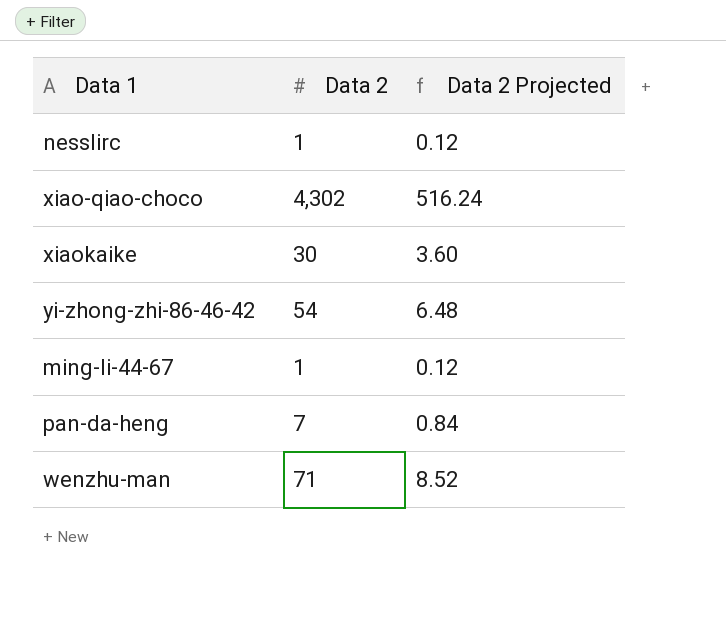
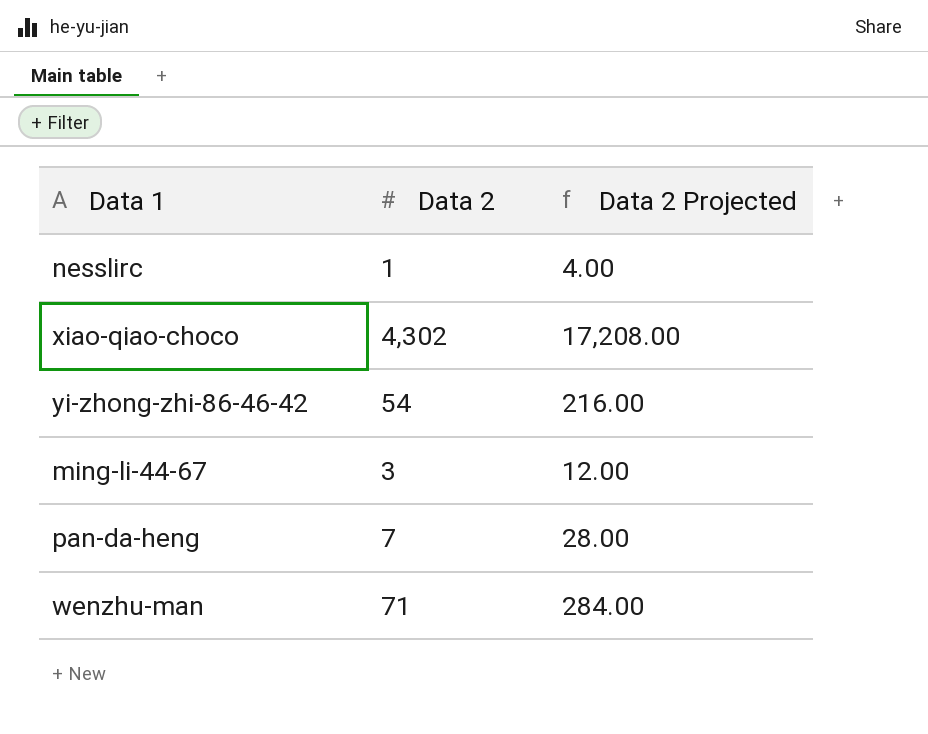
column Data 2 Projected | formula: [Data 2] * 0.12 -> [Data 2] * 4
row xiaokaike: 30 | 3.60 -> none
ming-li-44-67 | Data 2: 1 -> 3

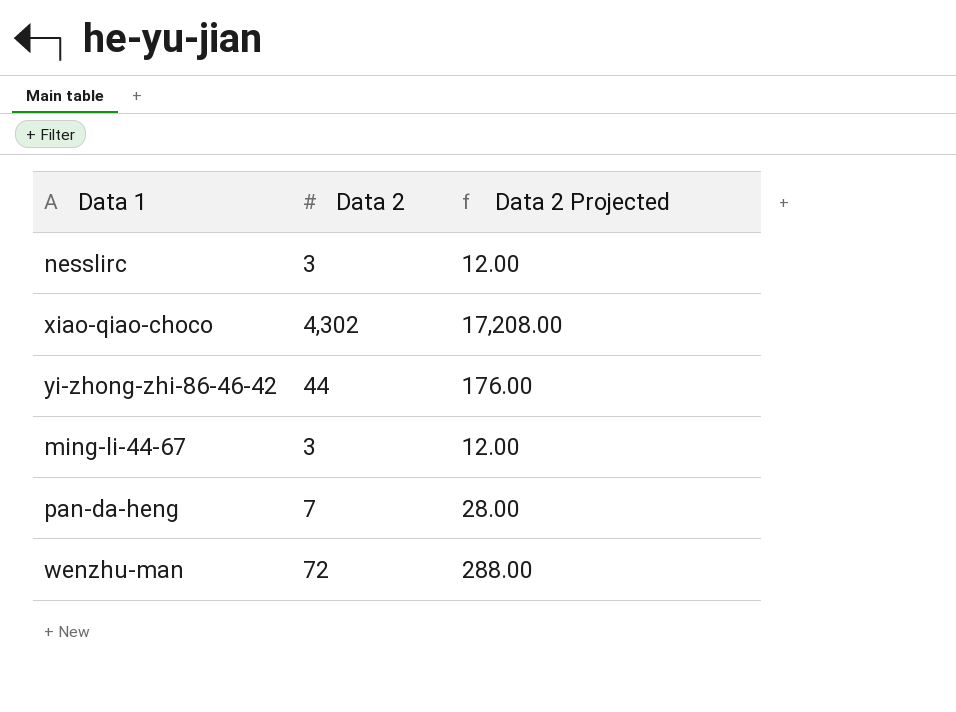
nesslirc | Data 2: 1 -> 3
nesslirc | Data 2 Projected: 4.00 -> 12.00
yi-zhong-zhi-86-46-42 | Data 2: 54 -> 44
yi-zhong-zhi-86-46-42 | Data 2 Projected: 216.00 -> 176.00
wenzhu-man | Data 2: 71 -> 72
wenzhu-man | Data 2 Projected: 284.00 -> 288.00

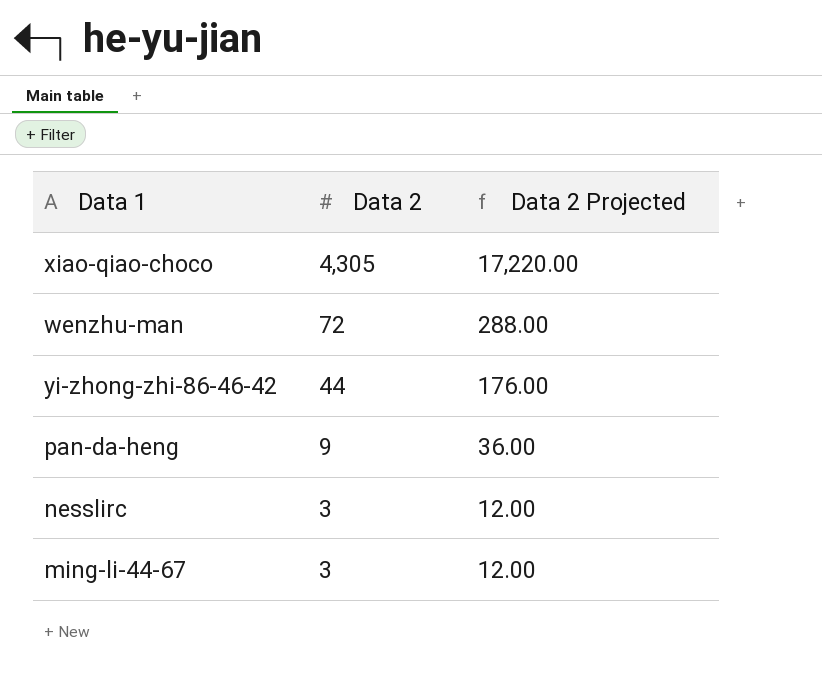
row order: none -> Data 2 descending
xiao-qiao-choco | Data 2: 4,302 -> 4,305
xiao-qiao-choco | Data 2 Projected: 17,208.00 -> 17,220.00
pan-da-heng | Data 2: 7 -> 9
pan-da-heng | Data 2 Projected: 28.00 -> 36.00

